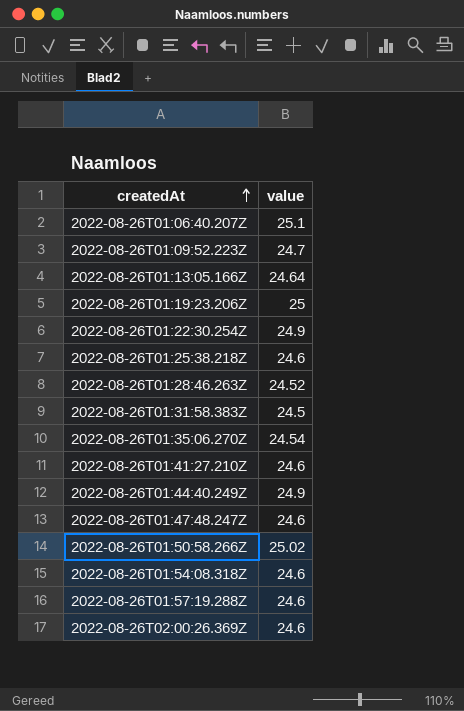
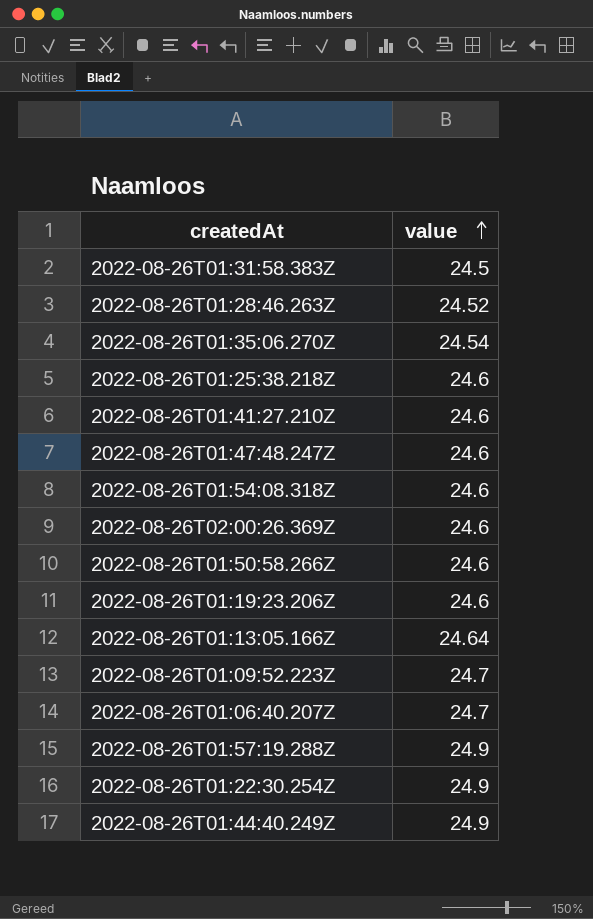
row order: createdAt ascending -> value ascending
2022-08-26T01:50:58.266Z | value: 25.02 -> 24.6
2022-08-26T01:19:23.206Z | value: 25 -> 24.6
2022-08-26T01:06:40.207Z | value: 25.1 -> 24.7
2022-08-26T01:57:19.288Z | value: 24.6 -> 24.9

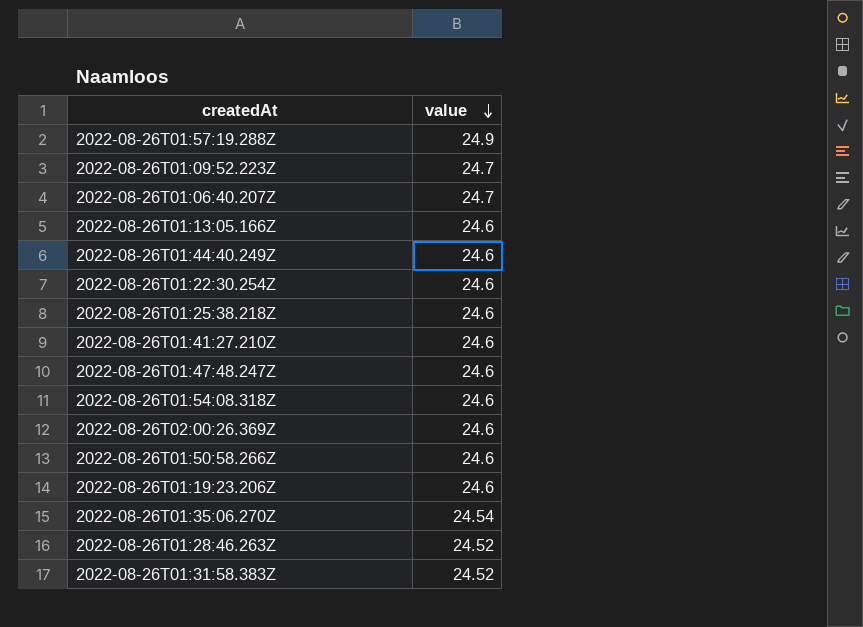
row order: value ascending -> value descending
2022-08-26T01:13:05.166Z | value: 24.64 -> 24.6
2022-08-26T01:44:40.249Z | value: 24.9 -> 24.6
2022-08-26T01:22:30.254Z | value: 24.9 -> 24.6
2022-08-26T01:31:58.383Z | value: 24.5 -> 24.52

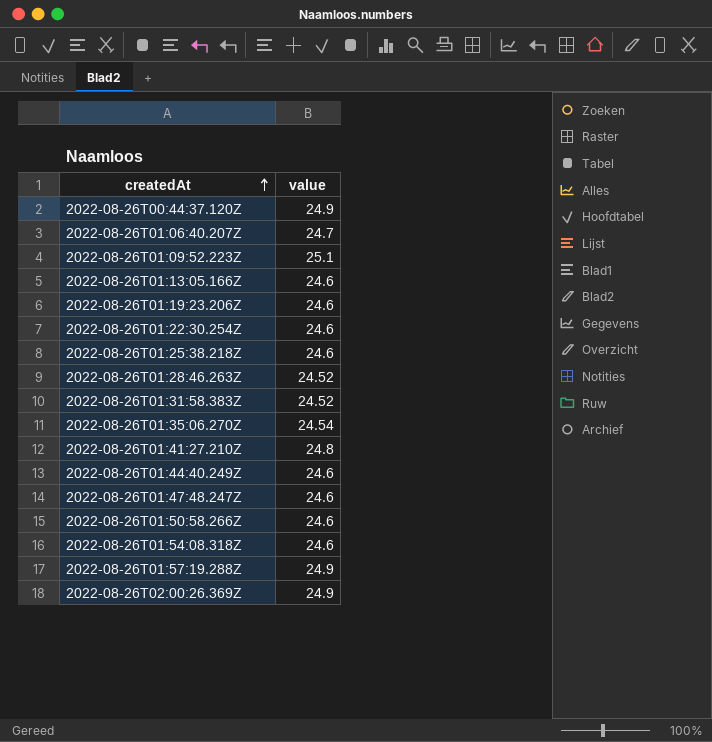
row order: value descending -> createdAt ascending
row 2022-08-26T00:44:37.120Z: none -> 24.9
2022-08-26T01:09:52.223Z | value: 24.7 -> 25.1
2022-08-26T01:41:27.210Z | value: 24.6 -> 24.8
2022-08-26T02:00:26.369Z | value: 24.6 -> 24.9

